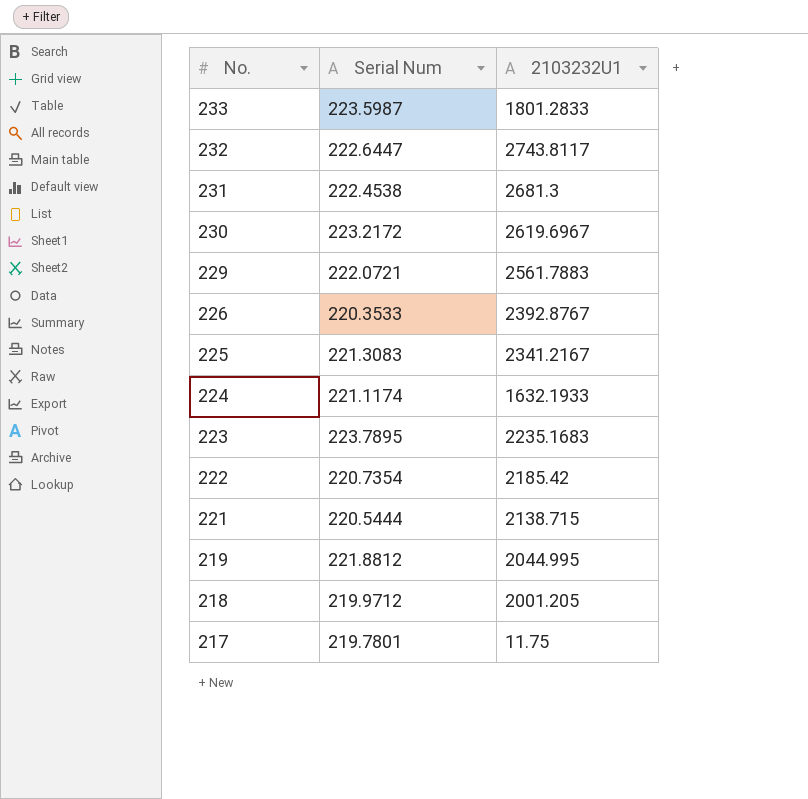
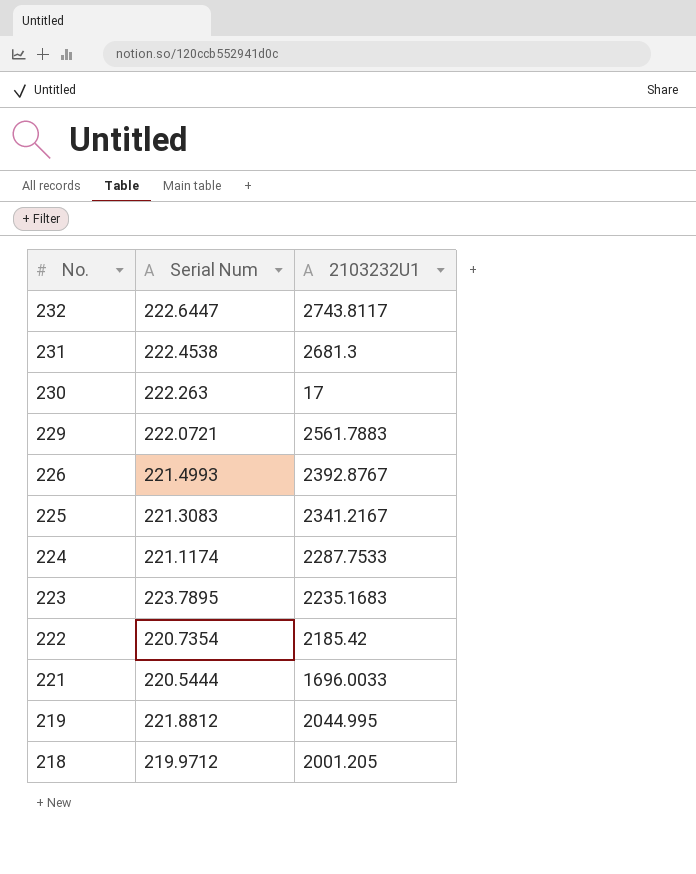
row 233: 223.5987 | 1801.2833 -> none
row 217: 219.7801 | 11.75 -> none
230 | Serial Num: 223.2172 -> 222.263
230 | 2103232U1: 2619.6967 -> 17
226 | Serial Num: 220.3533 -> 221.4993
224 | 2103232U1: 1632.1933 -> 2287.7533
221 | 2103232U1: 2138.715 -> 1696.0033

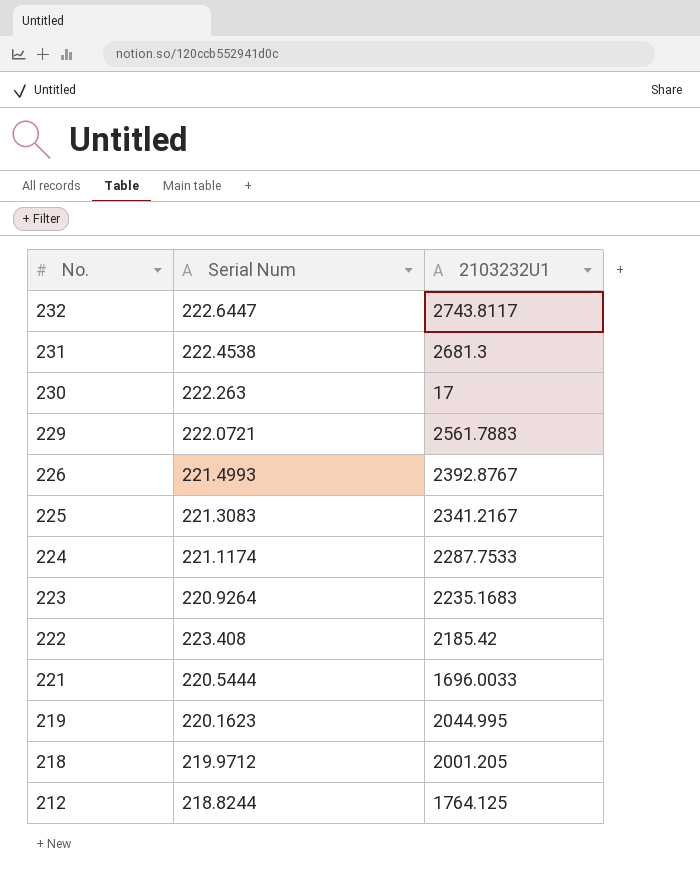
223 | Serial Num: 223.7895 -> 220.9264
222 | Serial Num: 220.7354 -> 223.408
219 | Serial Num: 221.8812 -> 220.1623
row 212: none -> 218.8244 | 1764.125

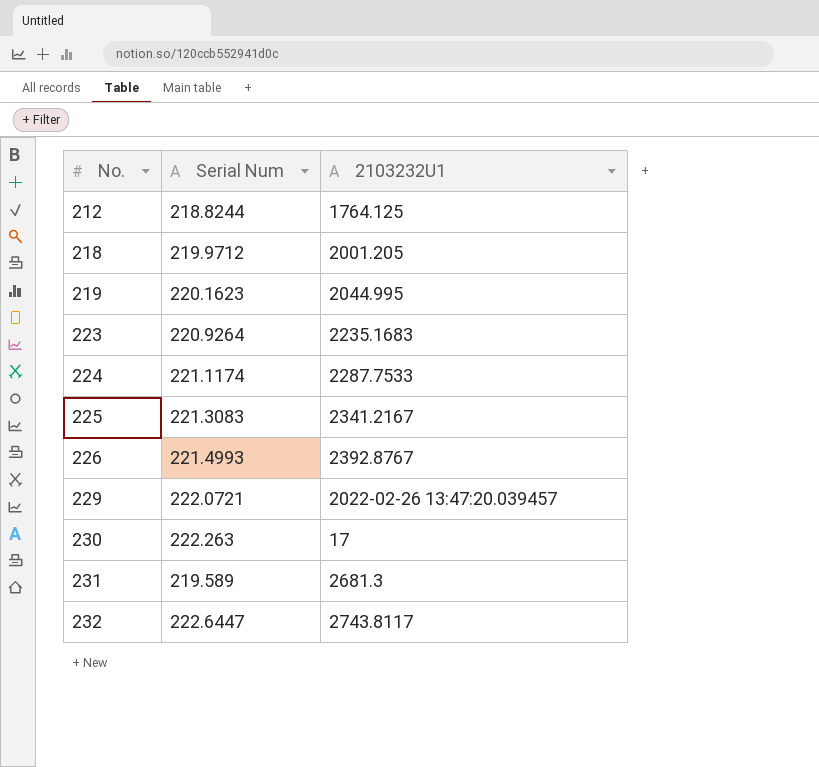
row order: No. descending -> No. ascending
row 222: 223.408 | 2185.42 -> none
row 221: 220.5444 | 1696.0033 -> none
229 | 2103232U1: 2561.7883 -> 2022-02-26 13:47:20.039457
231 | Serial Num: 222.4538 -> 219.589

